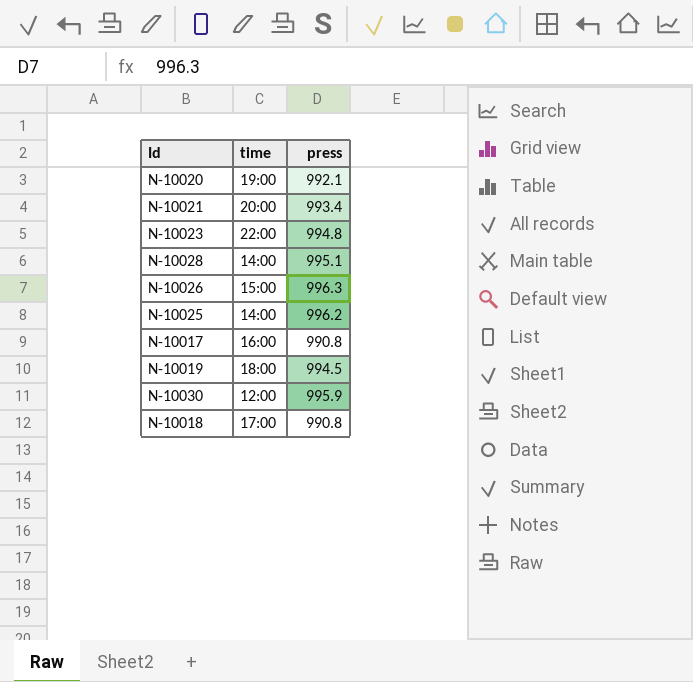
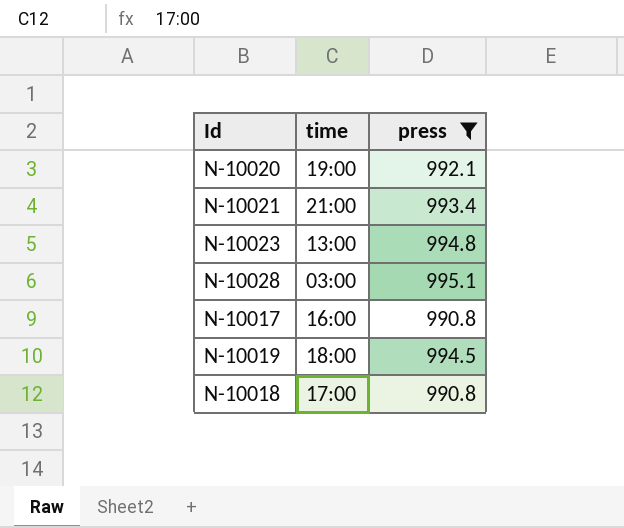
filter: none -> press <= 995.1
N-10021 | time: 20:00 -> 21:00
N-10023 | time: 22:00 -> 13:00
N-10028 | time: 14:00 -> 03:00

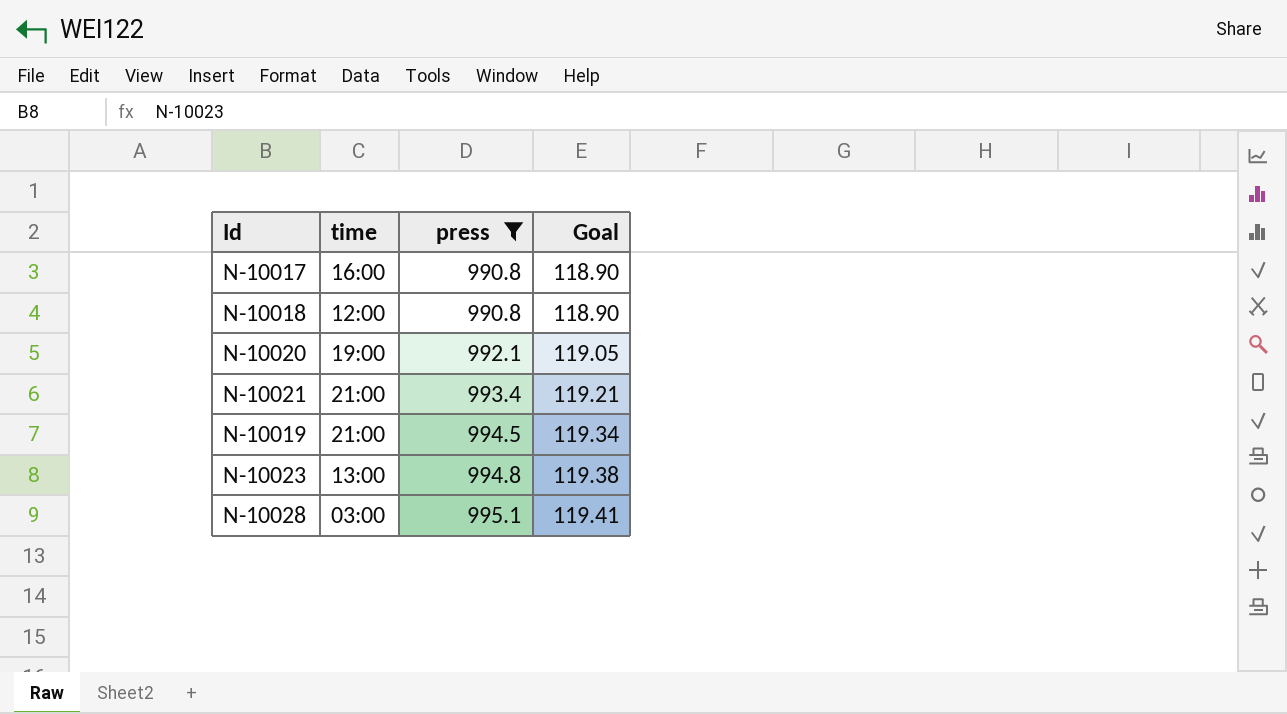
row order: none -> press ascending
column Goal | formula: none -> [press] * 0.12
N-10018 | time: 17:00 -> 12:00
N-10019 | time: 18:00 -> 21:00

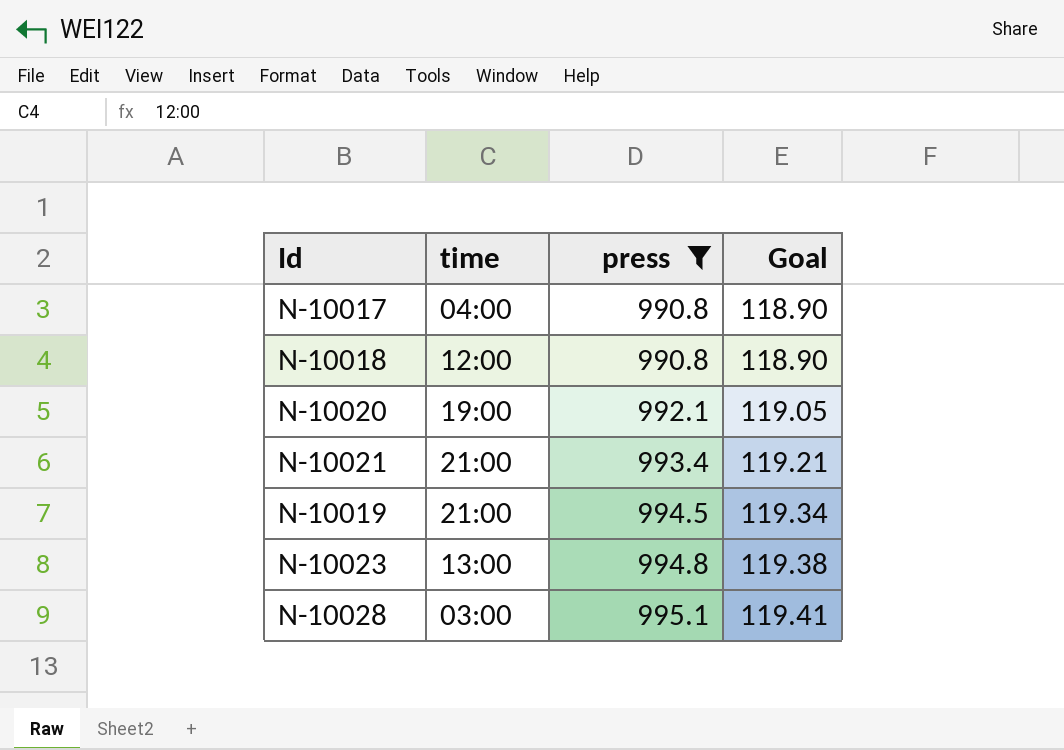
N-10017 | time: 16:00 -> 04:00

